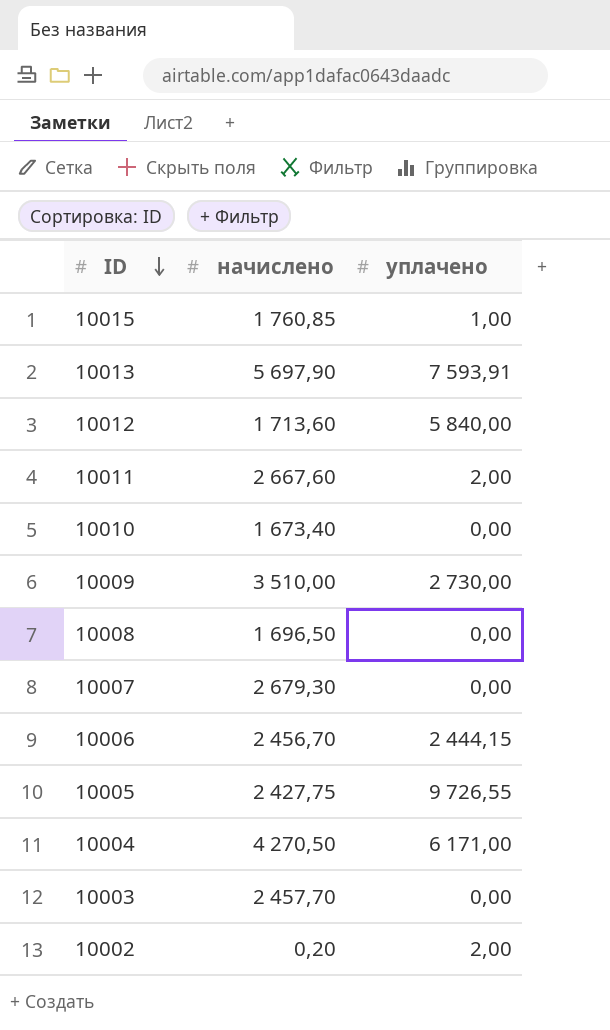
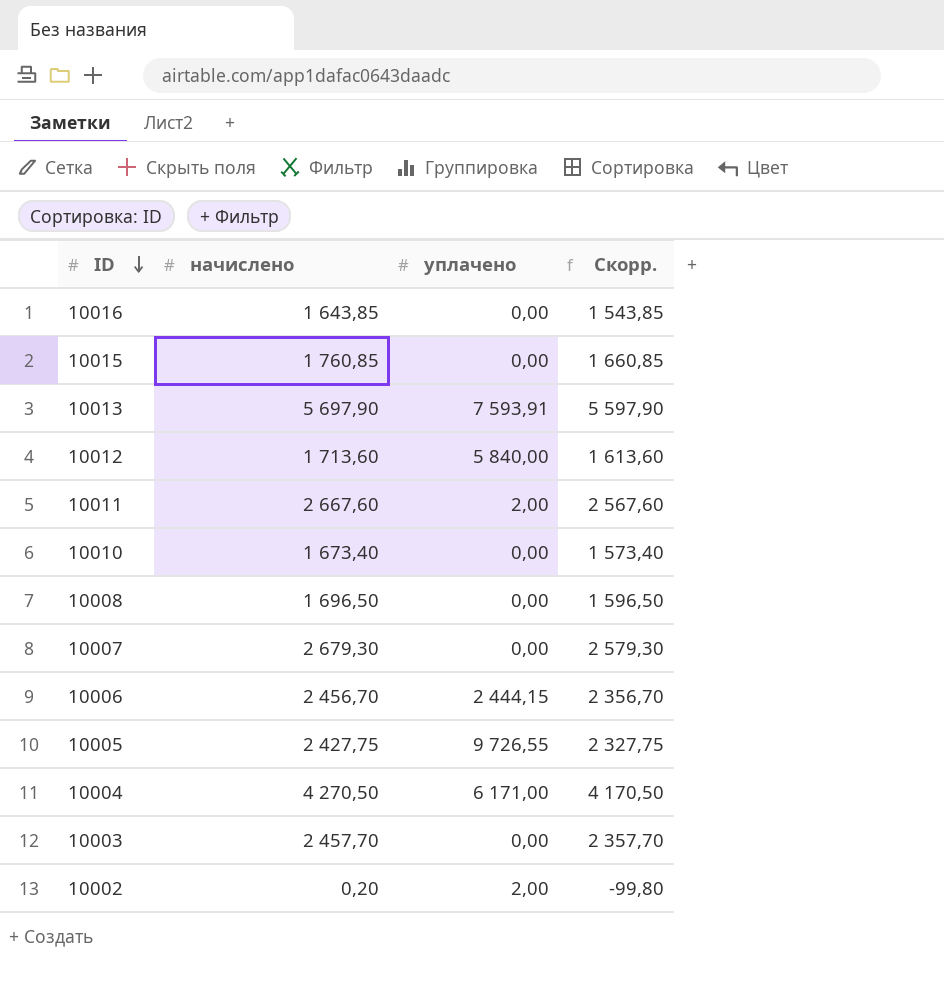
column Скорр. | formula: none -> [начислено] - 100
row 10009: 3 510,00 | 2 730,00 -> none
row 10016: none -> 1 643,85 | 0,00 | 1 543,85
10015 | уплачено: 1,00 -> 0,00

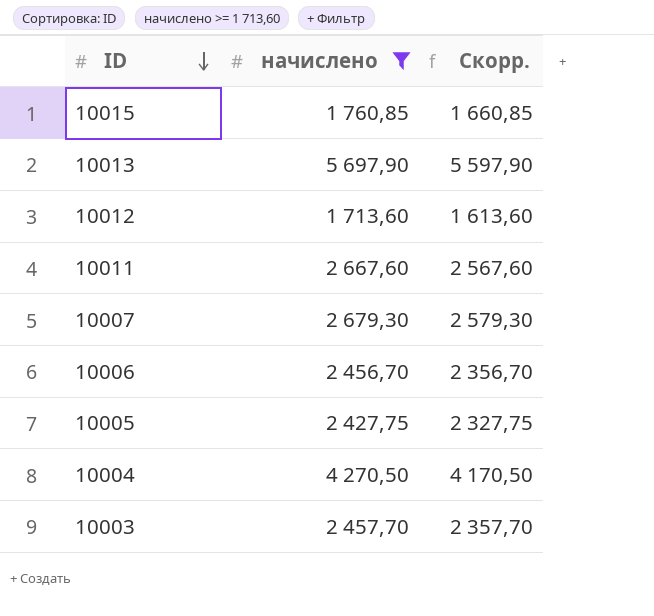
filter: none -> начислено >= 1 713,60
column уплачено | position: 3 -> none

